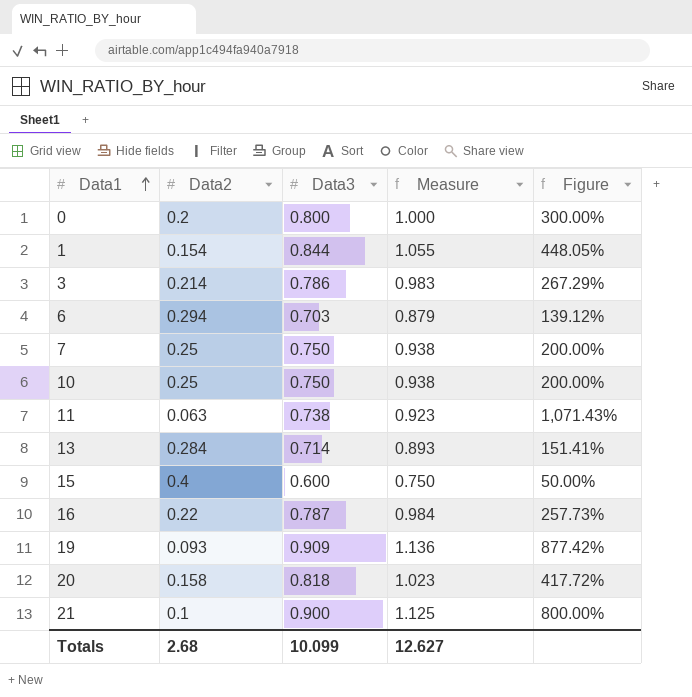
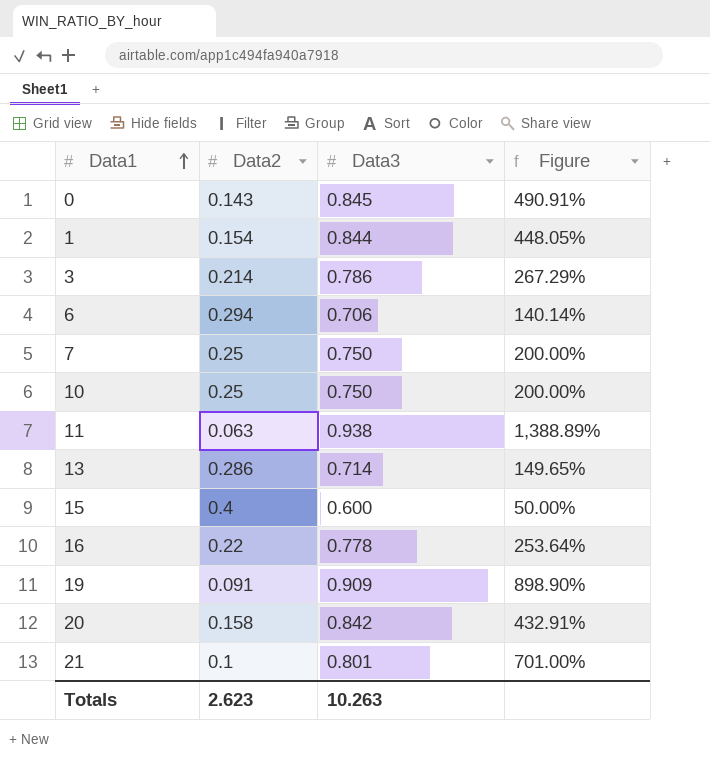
column Measure | formula: [Data3] * 1.25 -> none
0 | Data2: 0.2 -> 0.143
0 | Data3: 0.800 -> 0.845
0 | Figure: 300.00% -> 490.91%
6 | Data3: 0.703 -> 0.706
6 | Figure: 139.12% -> 140.14%
11 | Data3: 0.738 -> 0.938
11 | Figure: 1,071.43% -> 1,388.89%
13 | Data2: 0.284 -> 0.286
13 | Figure: 151.41% -> 149.65%
16 | Data3: 0.787 -> 0.778
16 | Figure: 257.73% -> 253.64%
19 | Data2: 0.093 -> 0.091
19 | Figure: 877.42% -> 898.90%
20 | Data3: 0.818 -> 0.842
20 | Figure: 417.72% -> 432.91%
21 | Data3: 0.900 -> 0.801
21 | Figure: 800.00% -> 701.00%
Totals | Data2: 2.68 -> 2.623
Totals | Data3: 10.099 -> 10.263

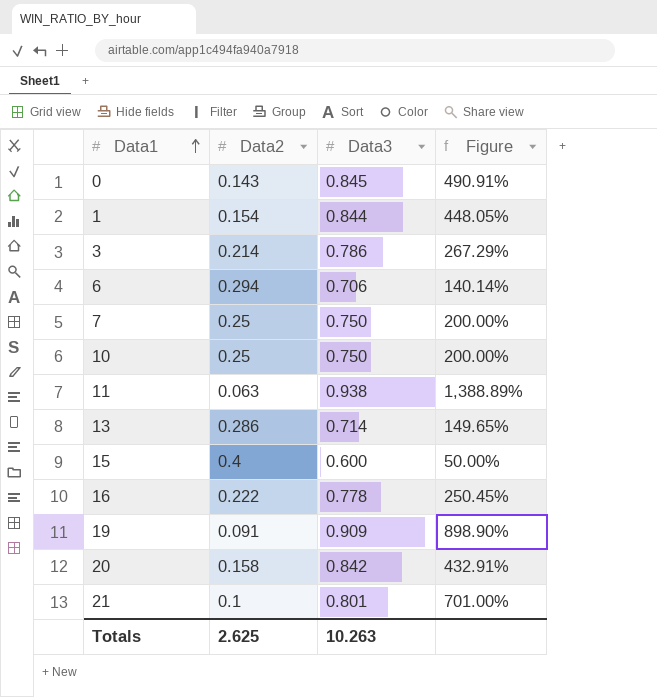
16 | Data2: 0.22 -> 0.222
16 | Figure: 253.64% -> 250.45%
Totals | Data2: 2.623 -> 2.625

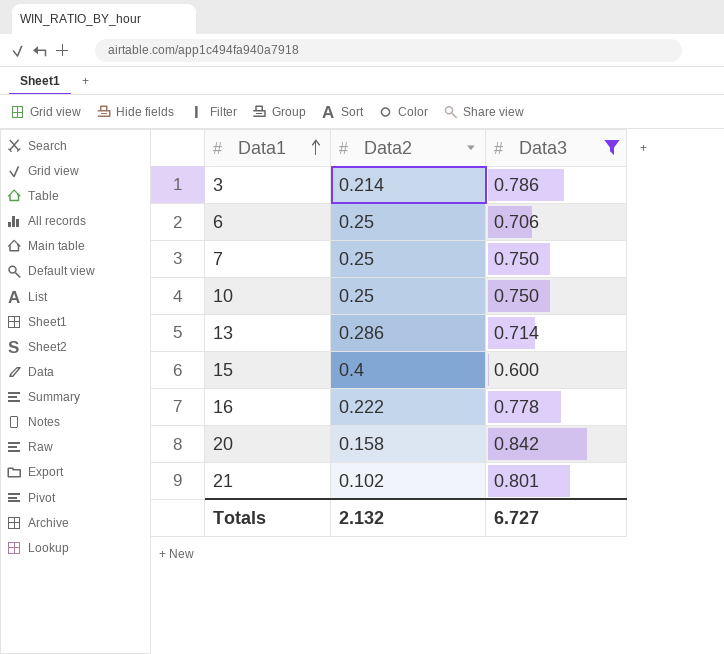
filter: none -> Data3 <= 0.842
column Figure | formula: ([Data3] - [Data2]) / [Data2] -> none
6 | Data2: 0.294 -> 0.25
21 | Data2: 0.1 -> 0.102
Totals | Data2: 2.625 -> 2.132
Totals | Data3: 10.263 -> 6.727

